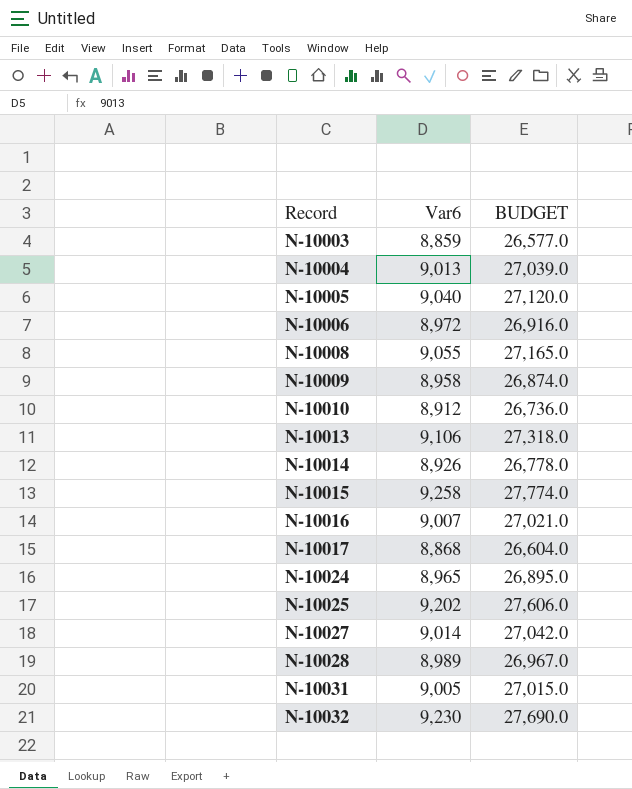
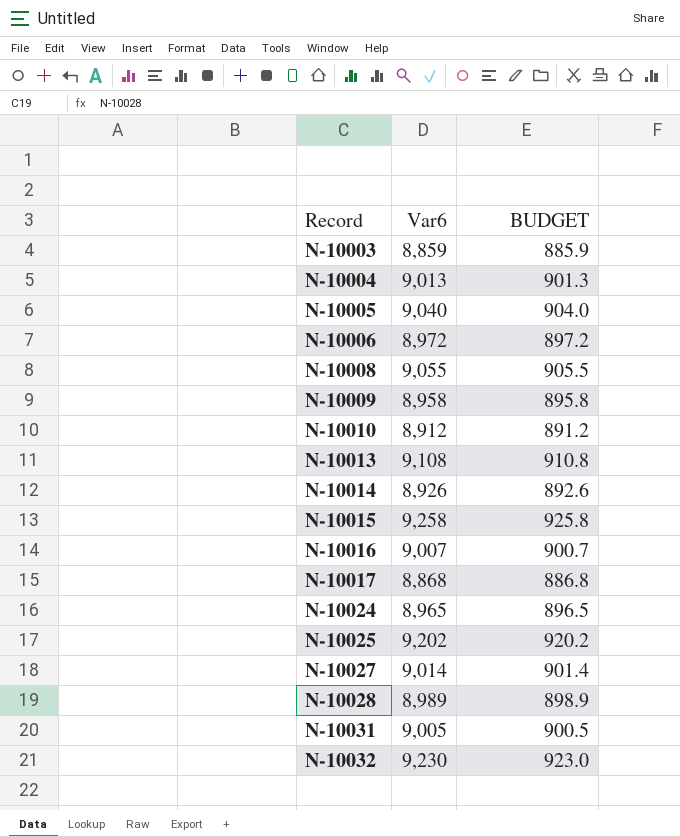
column BUDGET | formula: [Var6] * 3 -> [Var6] * 0.1
N-10013 | Var6: 9,106 -> 9,108

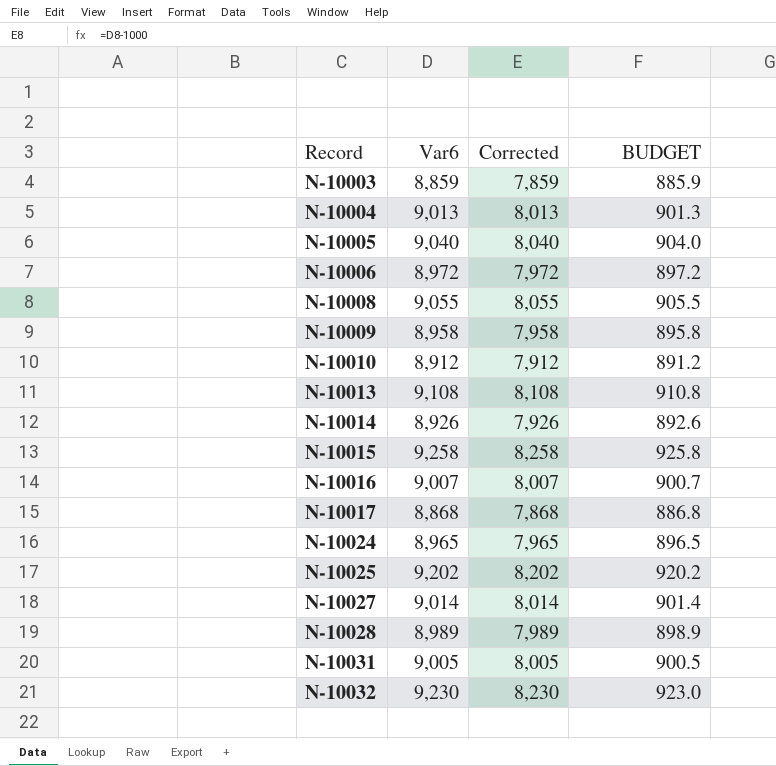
column Corrected | formula: none -> [Var6] - 1000

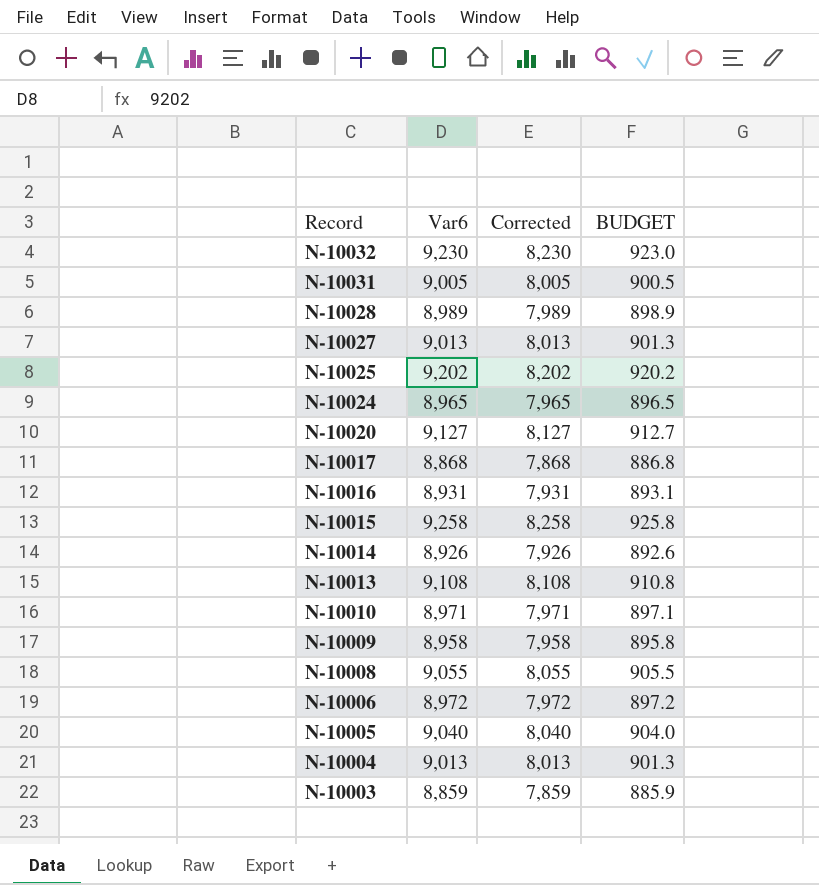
row order: Record ascending -> Record descending
N-10027 | Var6: 9,014 -> 9,013
N-10027 | Corrected: 8,014 -> 8,013
N-10027 | BUDGET: 901.4 -> 901.3
row N-10020: none -> 9,127 | 8,127 | 912.7
N-10016 | Var6: 9,007 -> 8,931
N-10016 | Corrected: 8,007 -> 7,931
N-10016 | BUDGET: 900.7 -> 893.1
N-10010 | Var6: 8,912 -> 8,971
N-10010 | Corrected: 7,912 -> 7,971
N-10010 | BUDGET: 891.2 -> 897.1

